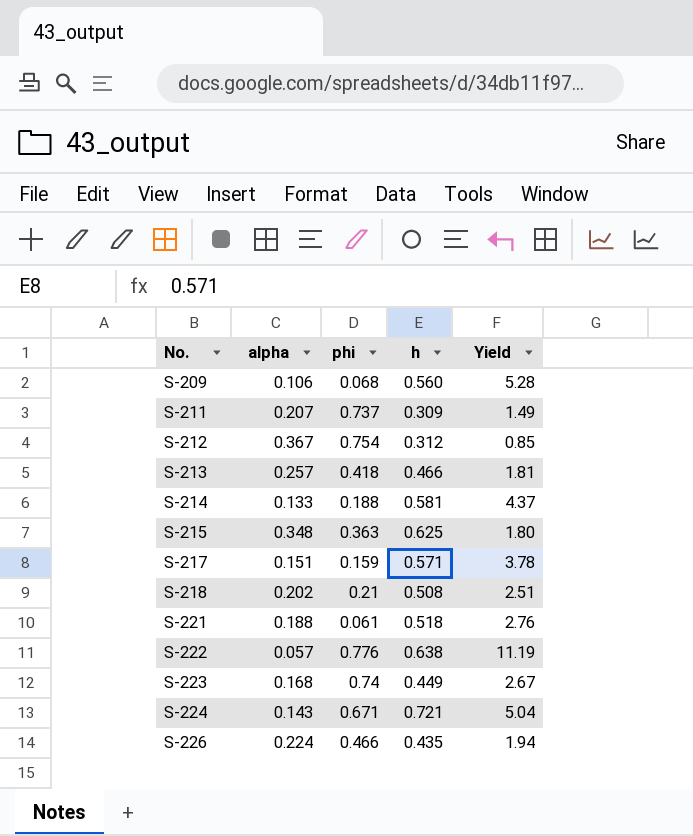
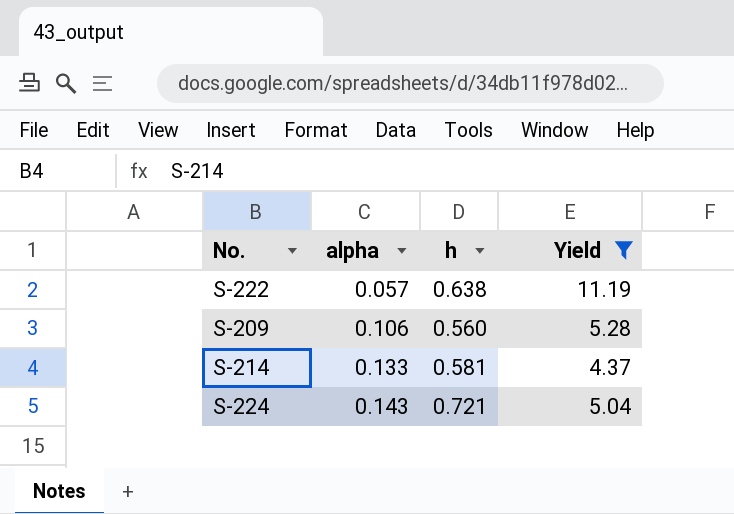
filter: none -> Yield >= 4.37
row order: No. ascending -> alpha ascending
column phi | position: 3 -> none

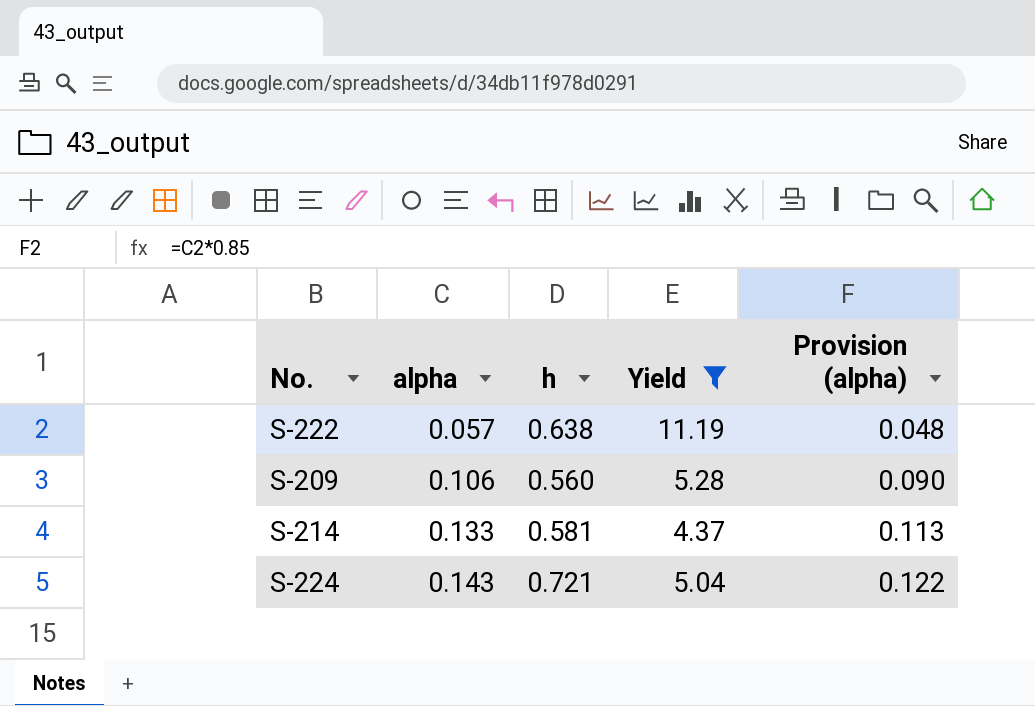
column Provision (alpha) | formula: none -> [alpha] * 0.85

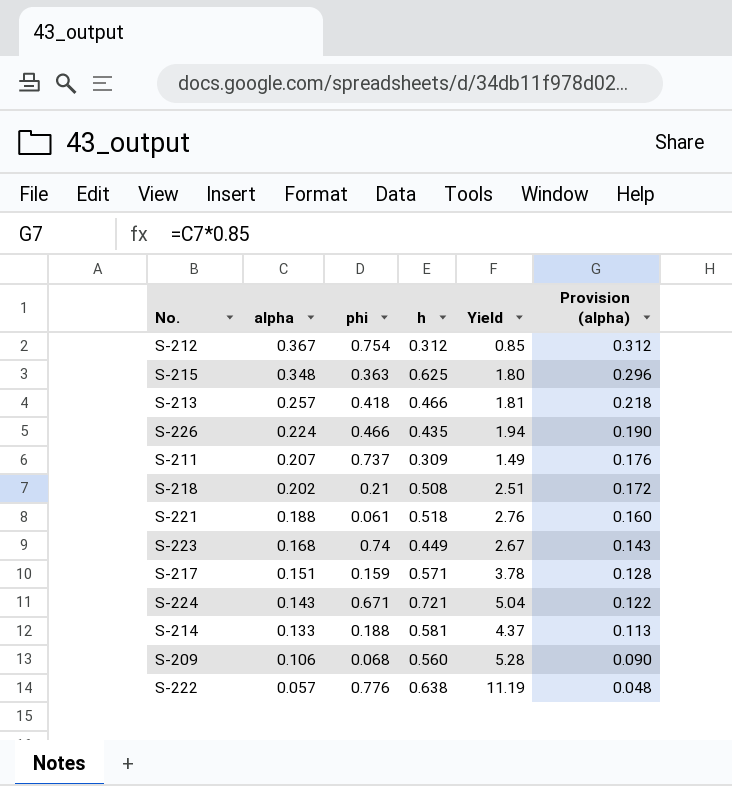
filter: Yield >= 4.37 -> none
row order: alpha ascending -> alpha descending
column phi | position: none -> 3

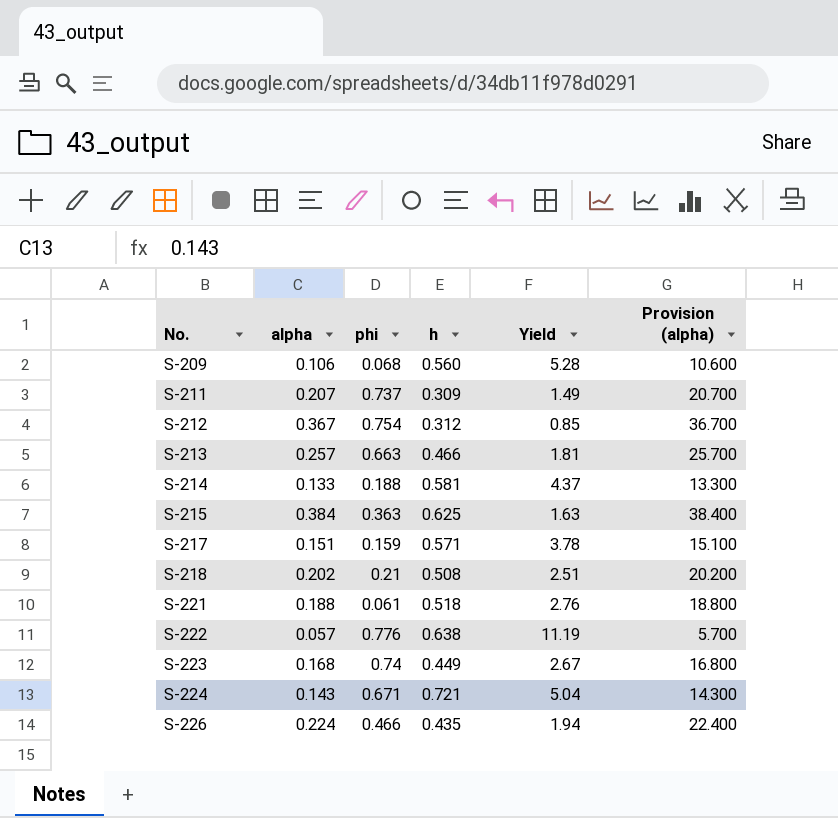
row order: alpha descending -> No. ascending
column Provision (alpha) | formula: [alpha] * 0.85 -> [alpha] * 100
S-213 | phi: 0.418 -> 0.663
S-215 | alpha: 0.348 -> 0.384
S-215 | Yield: 1.80 -> 1.63

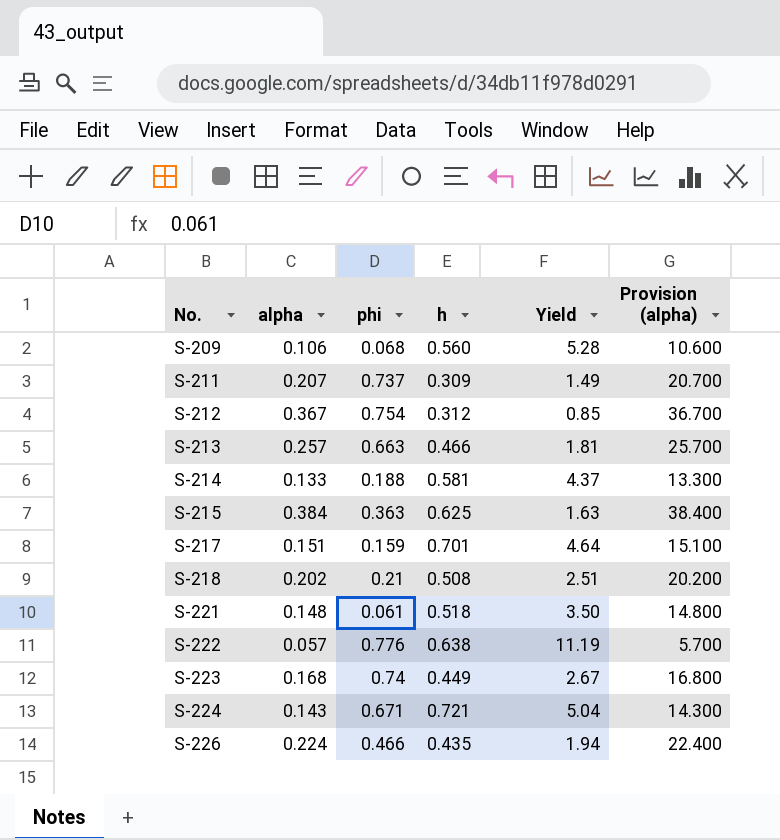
S-217 | h: 0.571 -> 0.701
S-217 | Yield: 3.78 -> 4.64
S-221 | alpha: 0.188 -> 0.148
S-221 | Yield: 2.76 -> 3.50
S-221 | Provision (alpha): 18.800 -> 14.800

